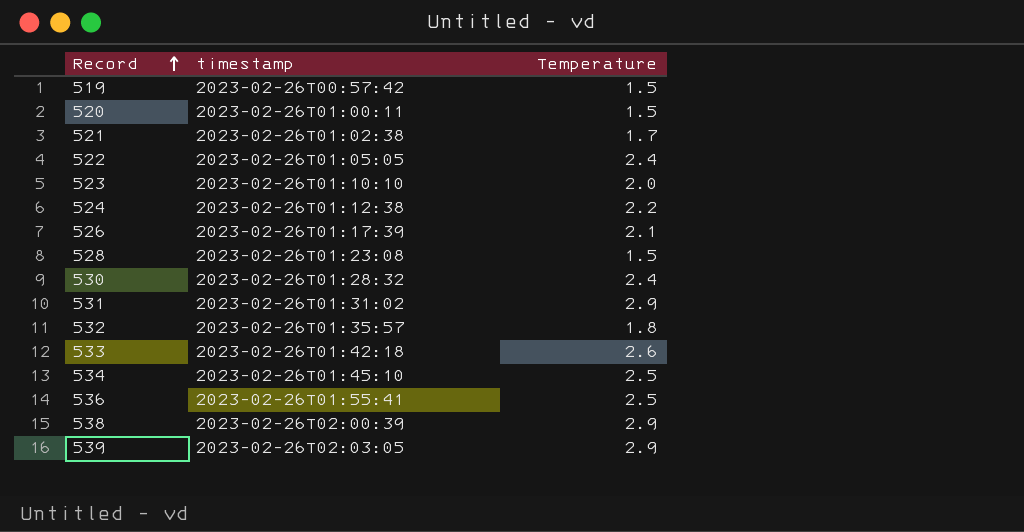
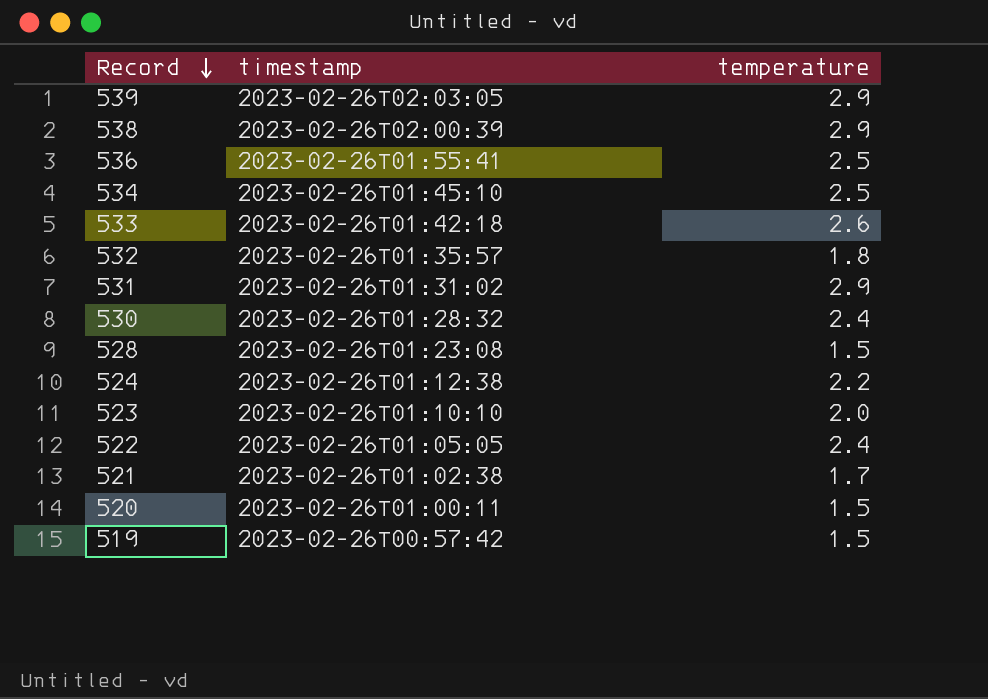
row order: Record ascending -> Record descending
column name: Temperature -> temperature
row 526: 2023-02-26T01:17:39 | 2.1 -> none

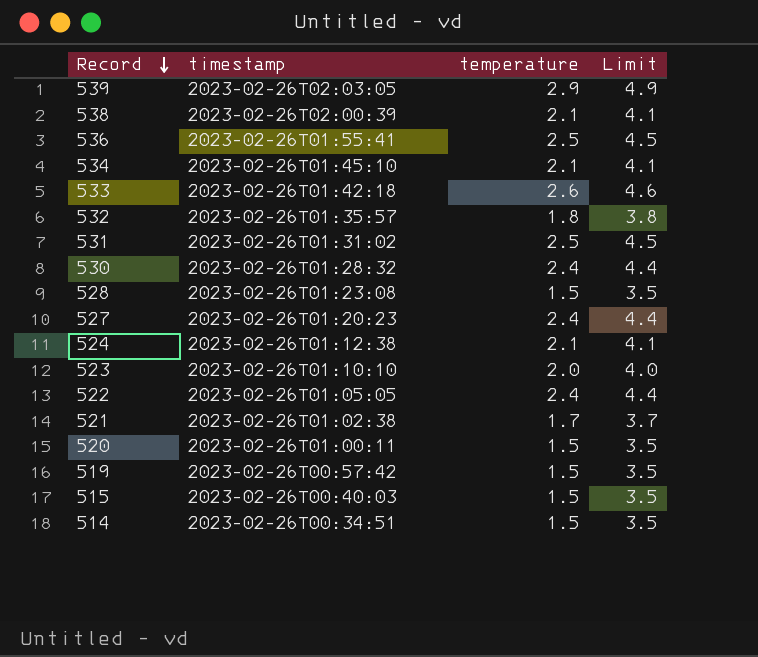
column Limit | formula: none -> [temperature] + 2
538 | temperature: 2.9 -> 2.1
534 | temperature: 2.5 -> 2.1
531 | temperature: 2.9 -> 2.5
row 527: none -> 2023-02-26T01:20:23 | 2.4 | 4.4
524 | temperature: 2.2 -> 2.1
row 515: none -> 2023-02-26T00:40:03 | 1.5 | 3.5
row 514: none -> 2023-02-26T00:34:51 | 1.5 | 3.5

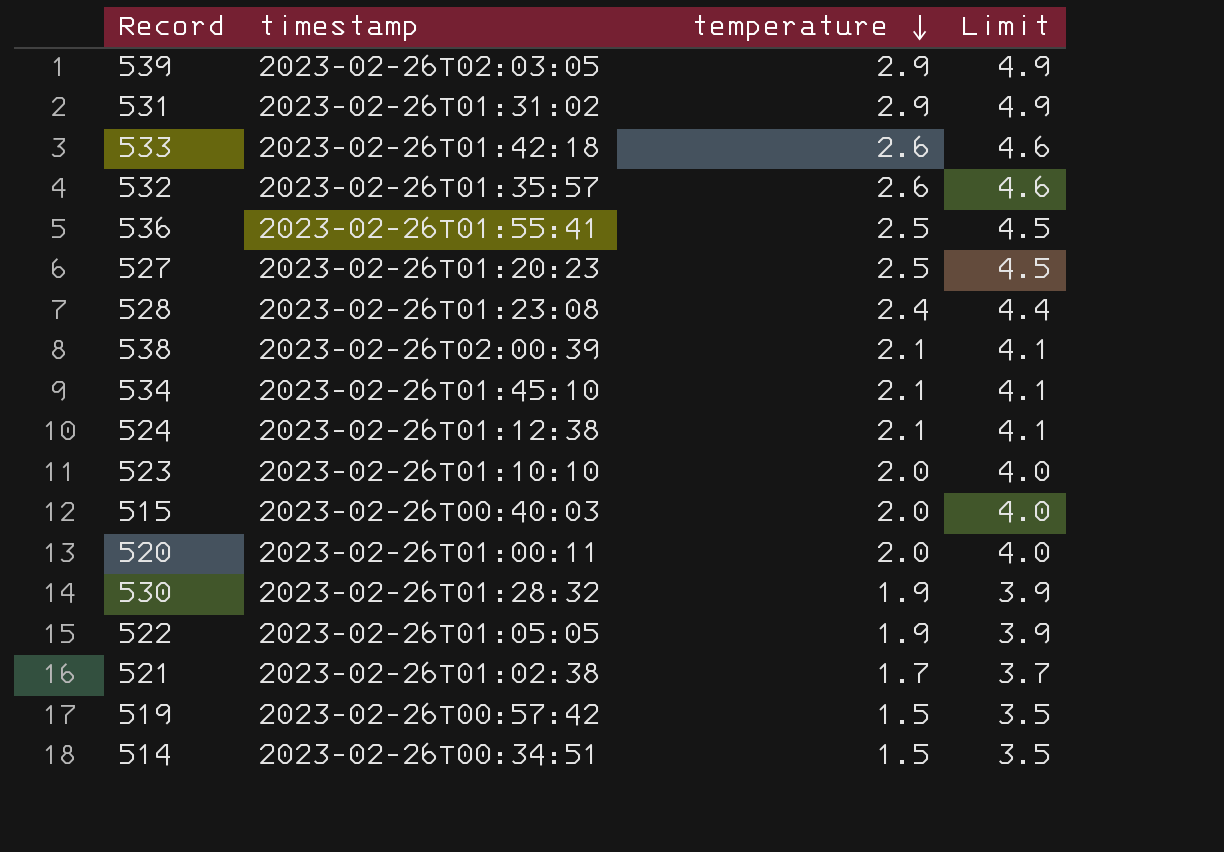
row order: Record descending -> temperature descending
531 | temperature: 2.5 -> 2.9
531 | Limit: 4.5 -> 4.9
532 | temperature: 1.8 -> 2.6
532 | Limit: 3.8 -> 4.6
527 | temperature: 2.4 -> 2.5
527 | Limit: 4.4 -> 4.5
528 | temperature: 1.5 -> 2.4
528 | Limit: 3.5 -> 4.4
515 | temperature: 1.5 -> 2.0
515 | Limit: 3.5 -> 4.0
520 | temperature: 1.5 -> 2.0
520 | Limit: 3.5 -> 4.0
530 | temperature: 2.4 -> 1.9
530 | Limit: 4.4 -> 3.9
522 | temperature: 2.4 -> 1.9
522 | Limit: 4.4 -> 3.9

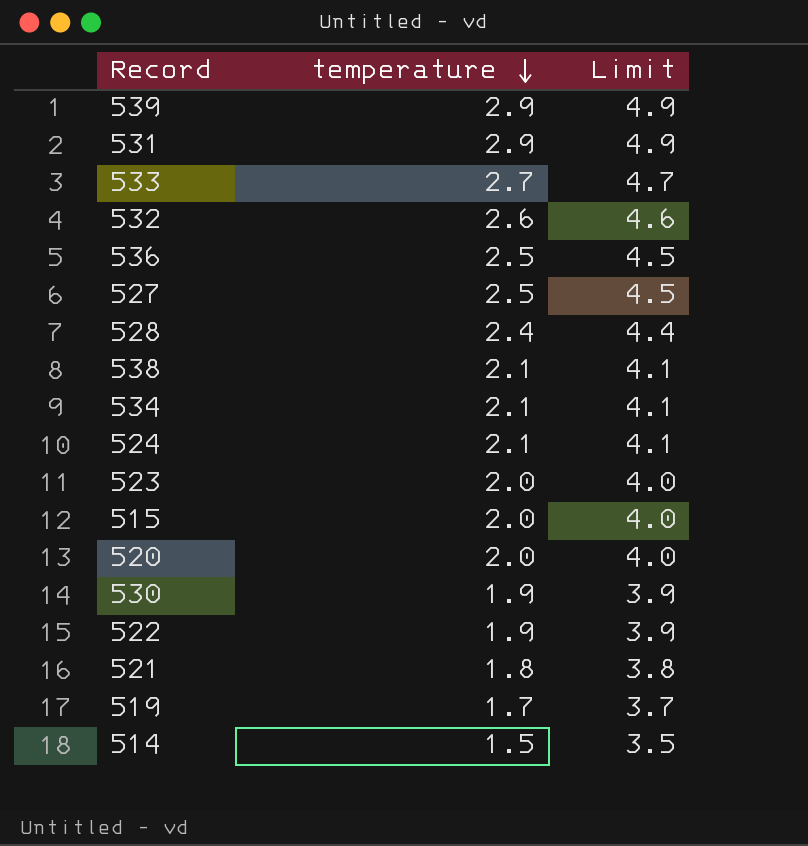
column timestamp | position: 2 -> none
533 | temperature: 2.6 -> 2.7
533 | Limit: 4.6 -> 4.7
521 | temperature: 1.7 -> 1.8
521 | Limit: 3.7 -> 3.8
519 | temperature: 1.5 -> 1.7
519 | Limit: 3.5 -> 3.7

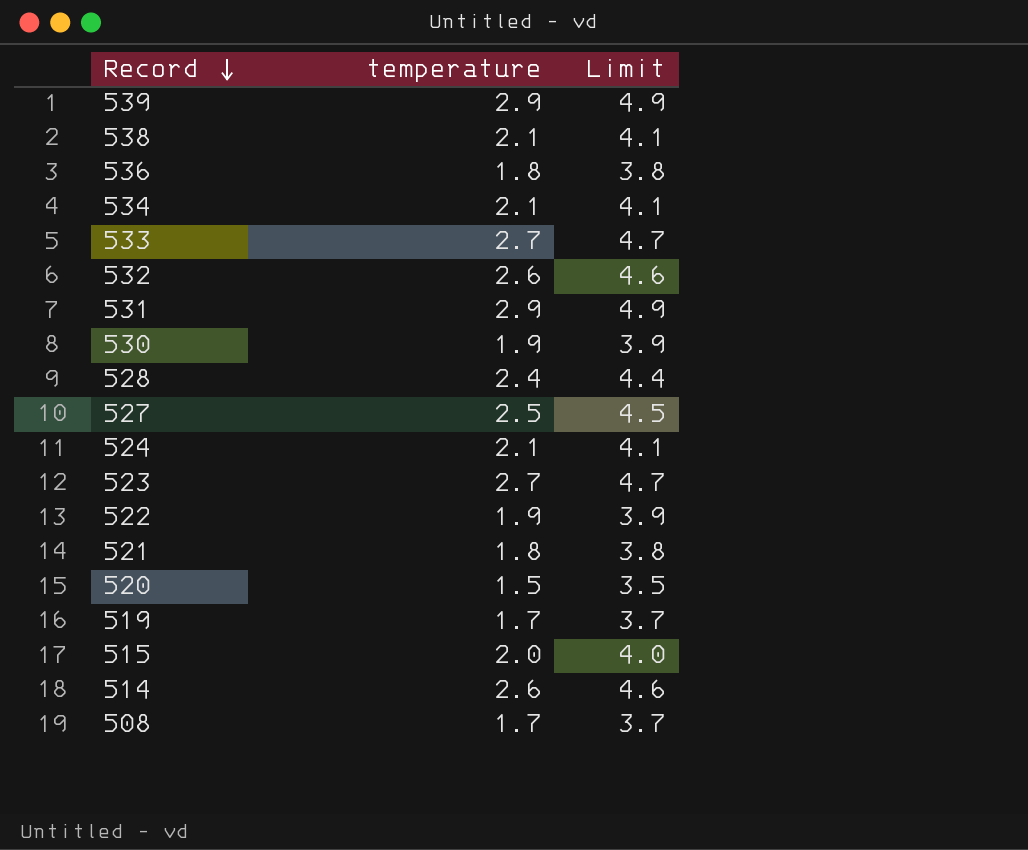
row order: temperature descending -> Record descending
536 | temperature: 2.5 -> 1.8
536 | Limit: 4.5 -> 3.8
523 | temperature: 2.0 -> 2.7
523 | Limit: 4.0 -> 4.7
520 | temperature: 2.0 -> 1.5
520 | Limit: 4.0 -> 3.5
514 | temperature: 1.5 -> 2.6
514 | Limit: 3.5 -> 4.6
row 508: none -> 1.7 | 3.7

